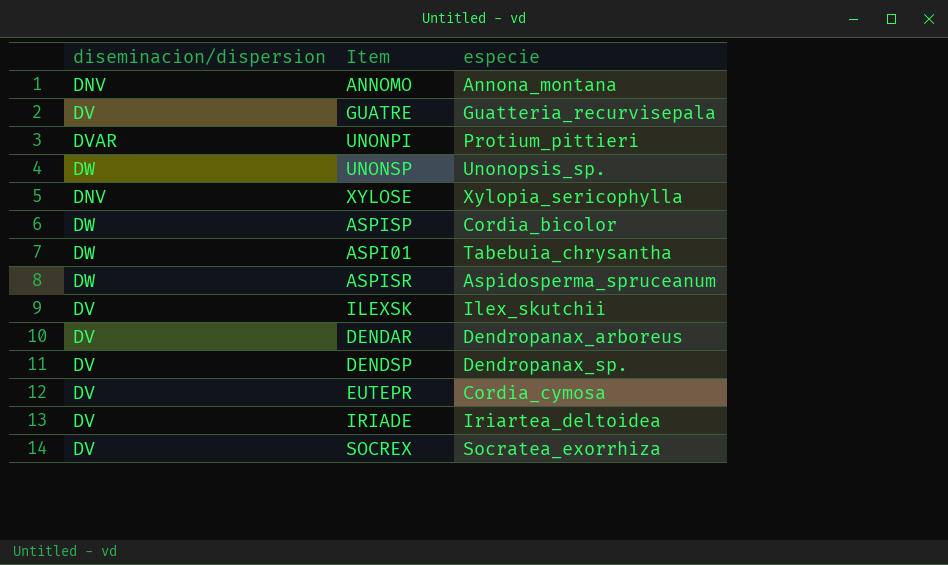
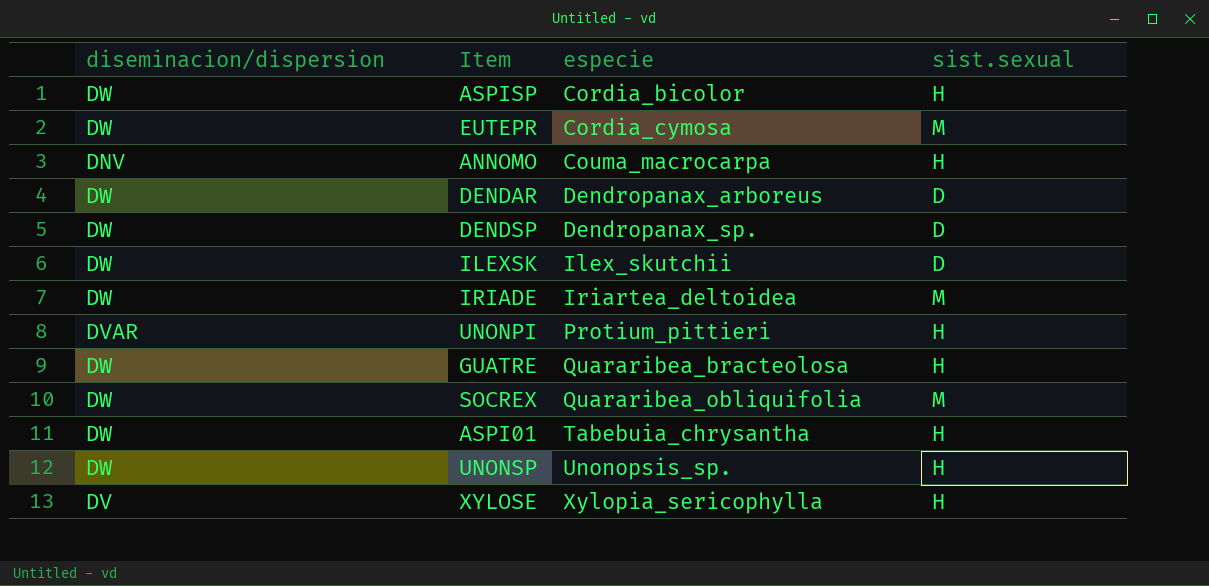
row order: none -> especie ascending
column sist.sexual | position: none -> 4
row ASPISR: DW | Aspidosperma_spruceanum -> none
EUTEPR | diseminacion/dispersion: DV -> DW
ANNOMO | especie: Annona_montana -> Couma_macrocarpa
DENDAR | diseminacion/dispersion: DV -> DW
DENDSP | diseminacion/dispersion: DV -> DW
ILEXSK | diseminacion/dispersion: DV -> DW
IRIADE | diseminacion/dispersion: DV -> DW
GUATRE | diseminacion/dispersion: DV -> DW
GUATRE | especie: Guatteria_recurvisepala -> Quararibea_bracteolosa
SOCREX | diseminacion/dispersion: DV -> DW
SOCREX | especie: Socratea_exorrhiza -> Quararibea_obliquifolia
XYLOSE | diseminacion/dispersion: DNV -> DV

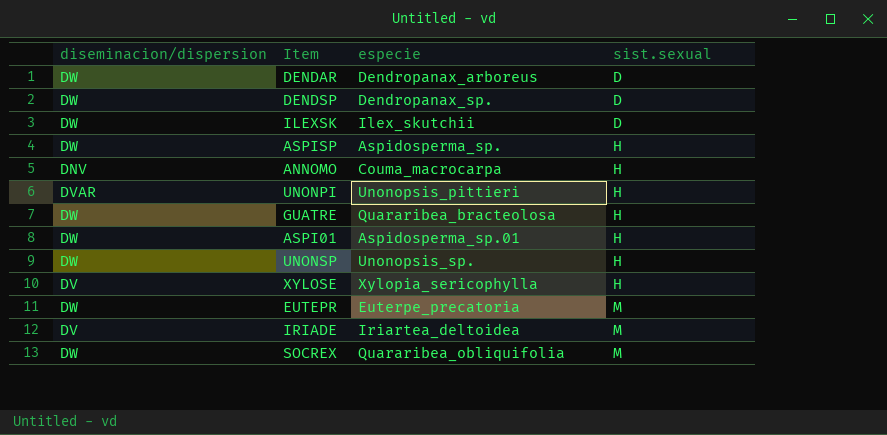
row order: especie ascending -> sist.sexual ascending
ASPISP | especie: Cordia_bicolor -> Aspidosperma_sp.
UNONPI | especie: Protium_pittieri -> Unonopsis_pittieri
ASPI01 | especie: Tabebuia_chrysantha -> Aspidosperma_sp.01
EUTEPR | especie: Cordia_cymosa -> Euterpe_precatoria
IRIADE | diseminacion/dispersion: DW -> DV

